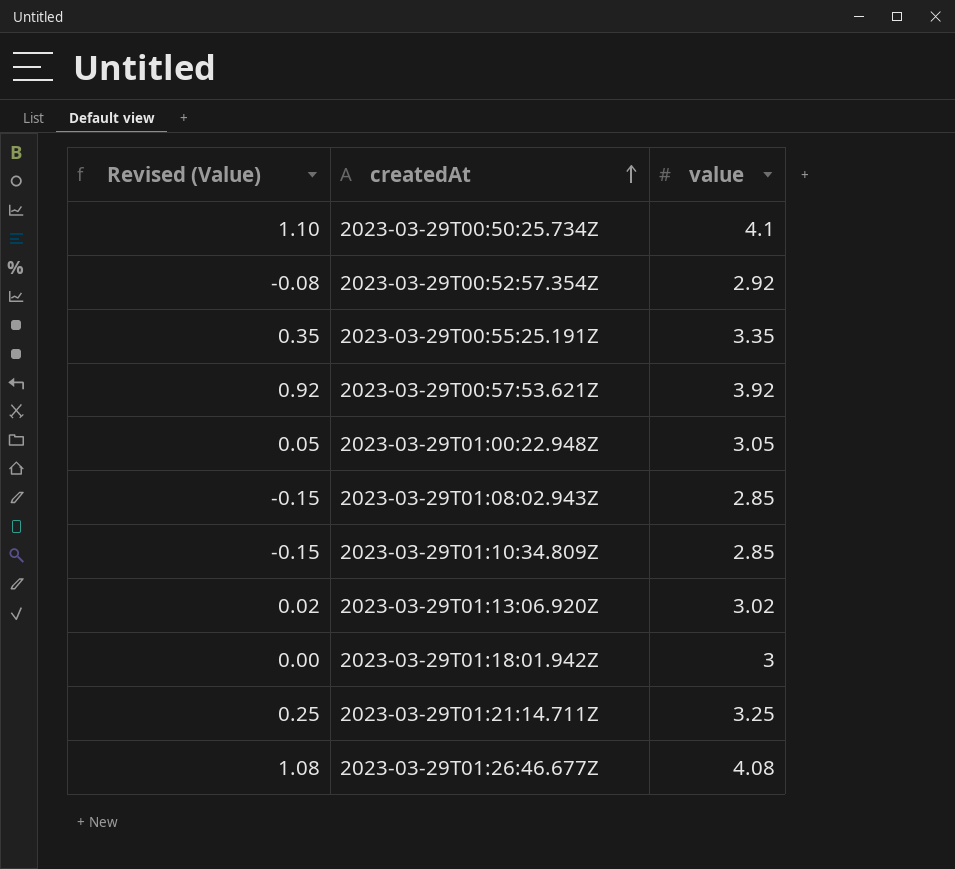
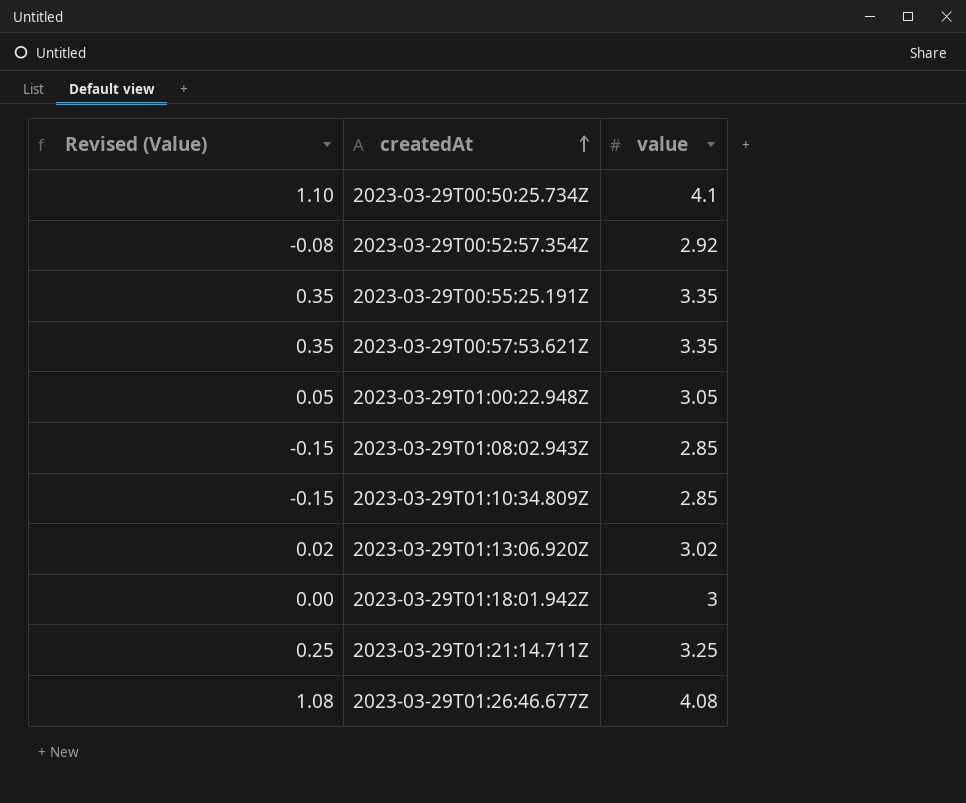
2023-03-29T00:57:53.621Z | Revised (Value): 0.92 -> 0.35
2023-03-29T00:57:53.621Z | value: 3.92 -> 3.35

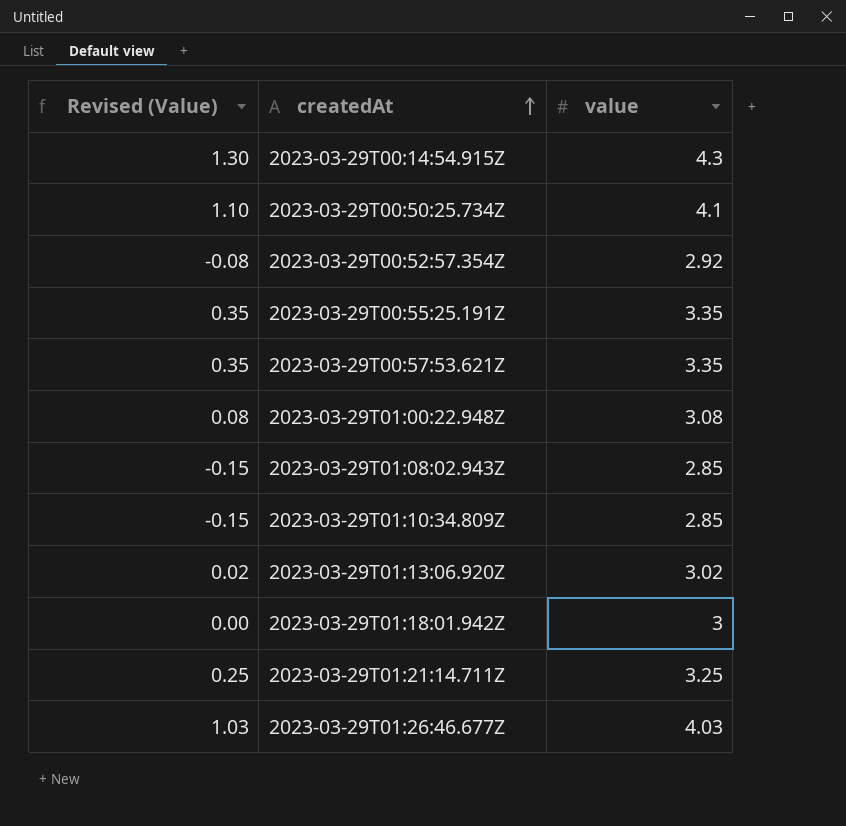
row 2023-03-29T00:14:54.915Z: none -> 1.30 | 4.3
2023-03-29T01:00:22.948Z | Revised (Value): 0.05 -> 0.08
2023-03-29T01:00:22.948Z | value: 3.05 -> 3.08
2023-03-29T01:26:46.677Z | Revised (Value): 1.08 -> 1.03
2023-03-29T01:26:46.677Z | value: 4.08 -> 4.03

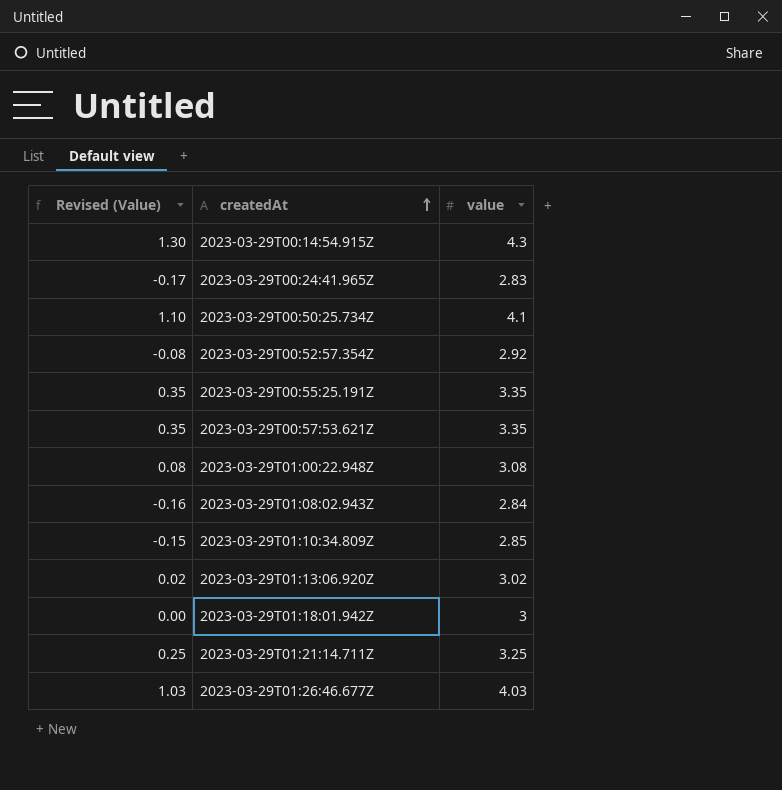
row 2023-03-29T00:24:41.965Z: none -> -0.17 | 2.83
2023-03-29T01:08:02.943Z | Revised (Value): -0.15 -> -0.16
2023-03-29T01:08:02.943Z | value: 2.85 -> 2.84

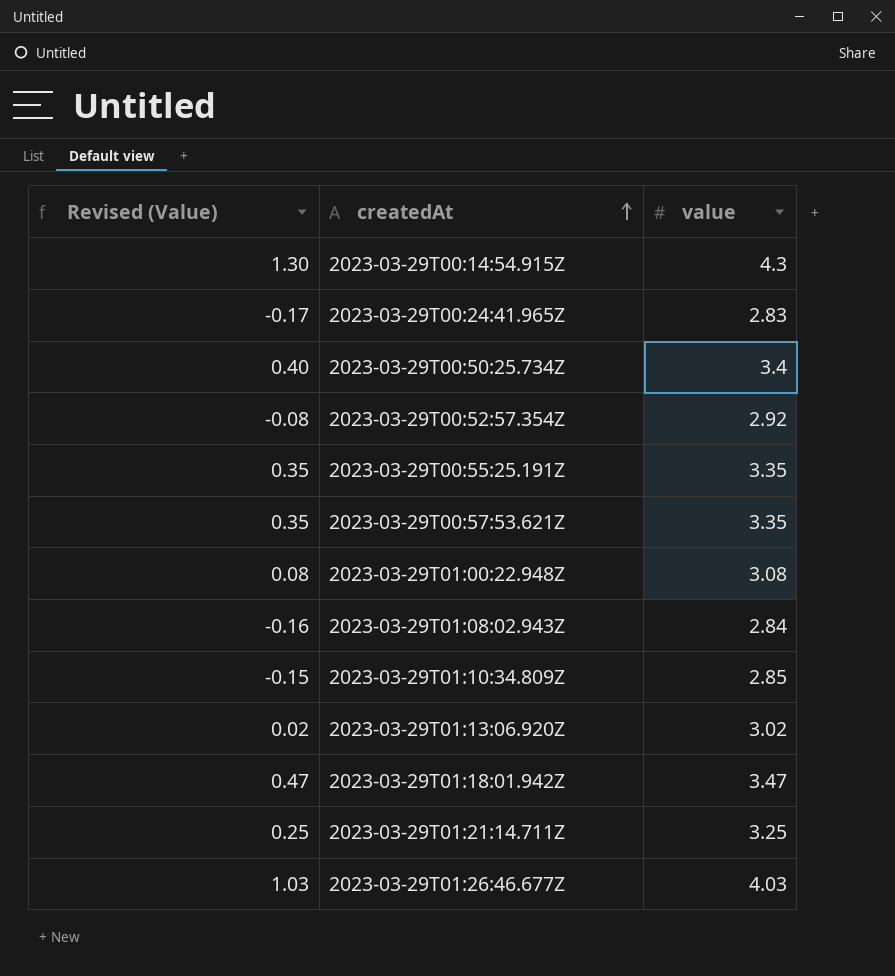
2023-03-29T00:50:25.734Z | Revised (Value): 1.10 -> 0.40
2023-03-29T00:50:25.734Z | value: 4.1 -> 3.4
2023-03-29T01:18:01.942Z | Revised (Value): 0.00 -> 0.47
2023-03-29T01:18:01.942Z | value: 3 -> 3.47

